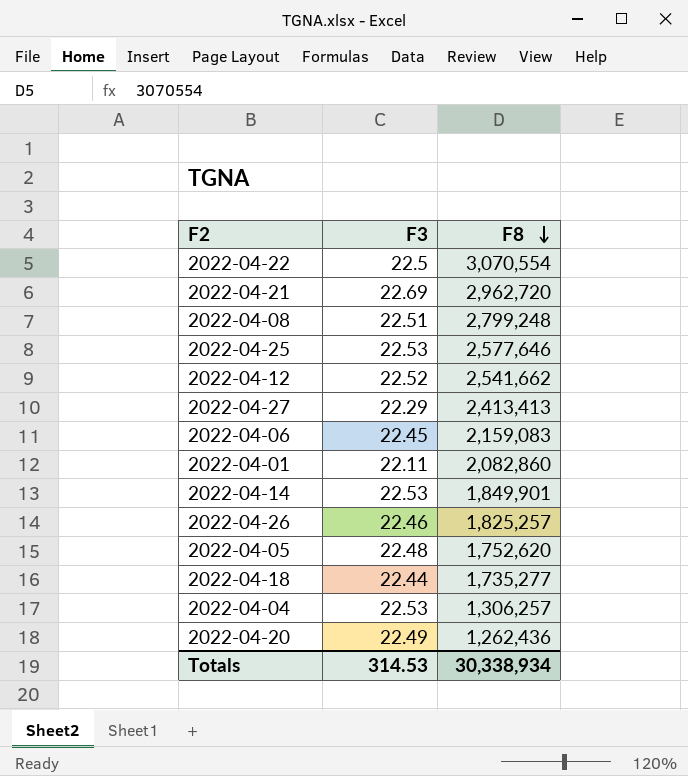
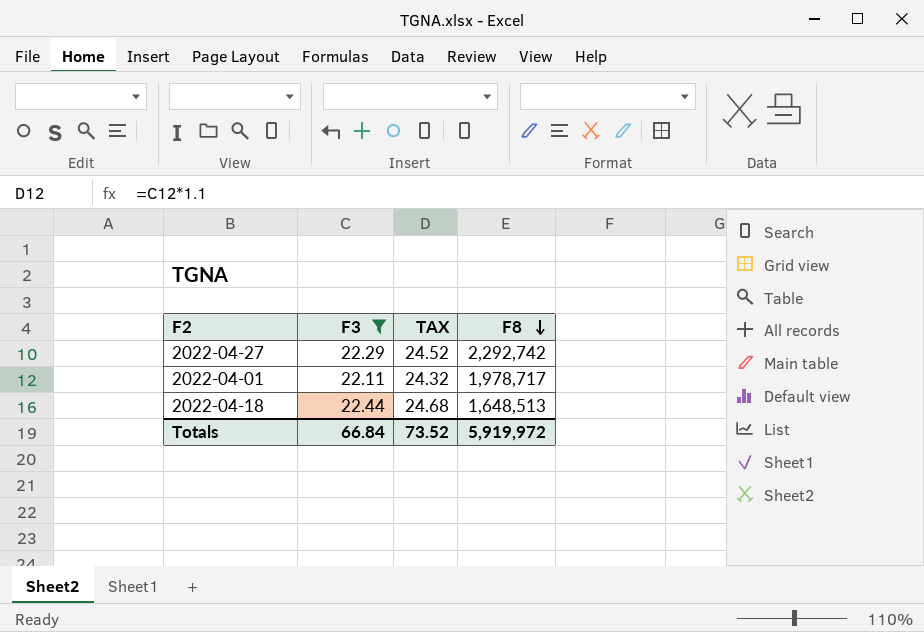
filter: none -> F3 <= 22.44
column TAX | formula: none -> [F3] * 1.1
2022-04-27 | F8: 2,413,413 -> 2,292,742
2022-04-01 | F8: 2,082,860 -> 1,978,717
2022-04-18 | F8: 1,735,277 -> 1,648,513
Totals | F3: 314.53 -> 66.84
Totals | F8: 30,338,934 -> 5,919,972

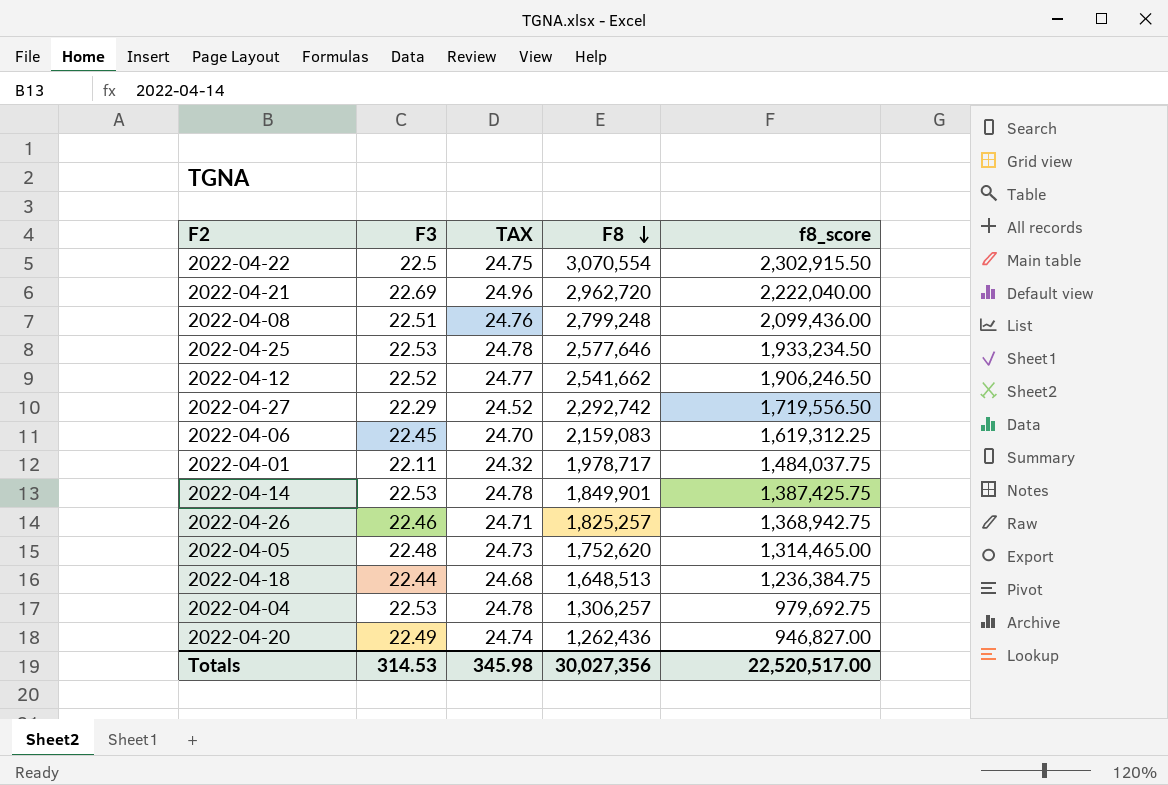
filter: F3 <= 22.44 -> none
column f8_score | formula: none -> [F8] * 0.75
Totals | F3: 66.84 -> 314.53
Totals | TAX: 73.52 -> 345.98
Totals | F8: 5,919,972 -> 30,027,356

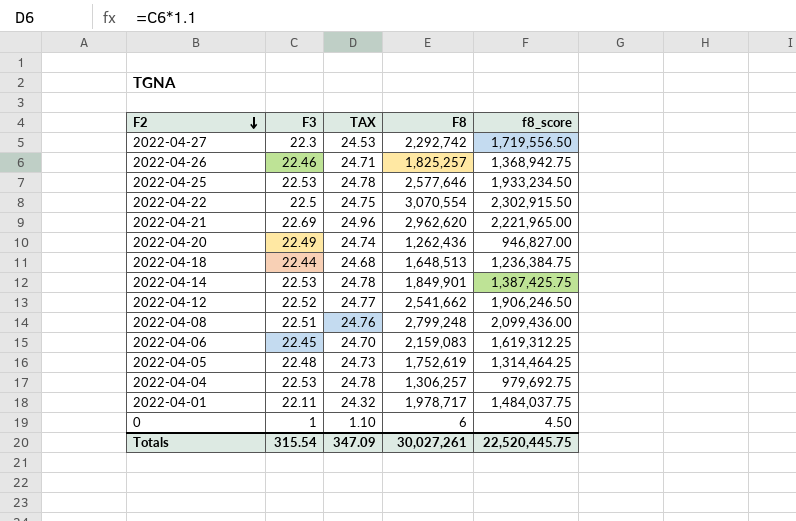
row order: F8 descending -> F2 descending
2022-04-27 | F3: 22.29 -> 22.3
2022-04-27 | TAX: 24.52 -> 24.53
2022-04-21 | F8: 2,962,720 -> 2,962,620
2022-04-21 | f8_score: 2,222,040.00 -> 2,221,965.00
2022-04-05 | F8: 1,752,620 -> 1,752,619
2022-04-05 | f8_score: 1,314,465.00 -> 1,314,464.25
row 0: none -> 1 | 1.10 | 6 | 4.50
Totals | F3: 314.53 -> 315.54
Totals | TAX: 345.98 -> 347.09
Totals | F8: 30,027,356 -> 30,027,261
Totals | f8_score: 22,520,517.00 -> 22,520,445.75

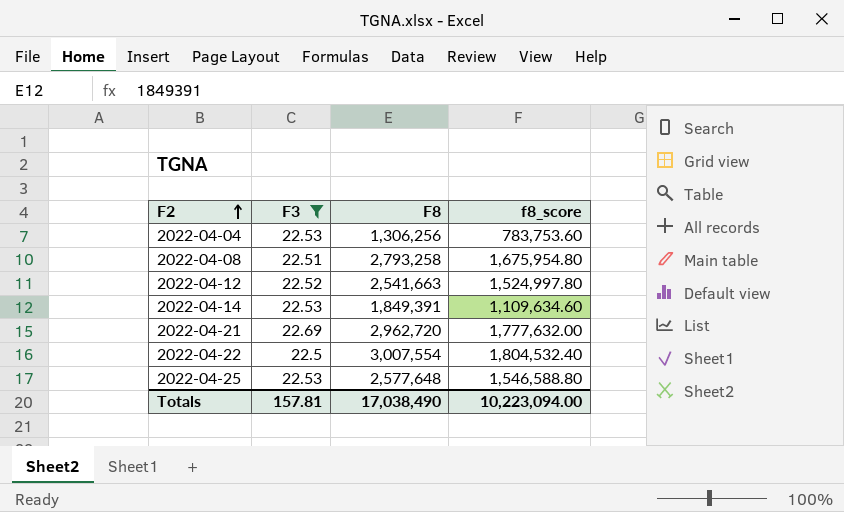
filter: none -> F3 >= 22.5
row order: F2 descending -> F2 ascending
column TAX | formula: [F3] * 1.1 -> none
column f8_score | formula: [F8] * 0.75 -> [F8] * 0.6
2022-04-04 | F8: 1,306,257 -> 1,306,256
2022-04-08 | F8: 2,799,248 -> 2,793,258
2022-04-12 | F8: 2,541,662 -> 2,541,663
2022-04-14 | F8: 1,849,901 -> 1,849,391
2022-04-21 | F8: 2,962,620 -> 2,962,720
2022-04-22 | F8: 3,070,554 -> 3,007,554
2022-04-25 | F8: 2,577,646 -> 2,577,648
Totals | F3: 315.54 -> 157.81
Totals | F8: 30,027,261 -> 17,038,490
Totals | f8_score: 22,520,445.75 -> 10,223,094.00

